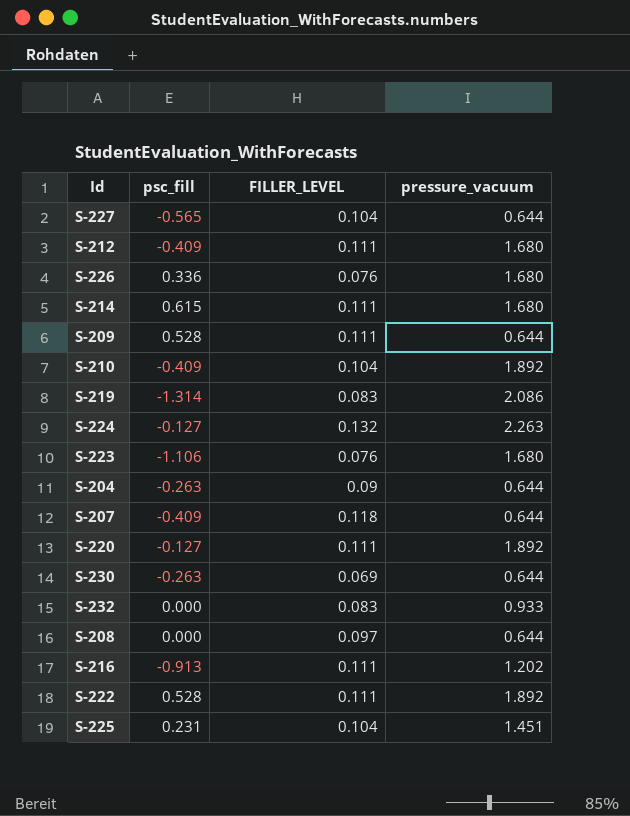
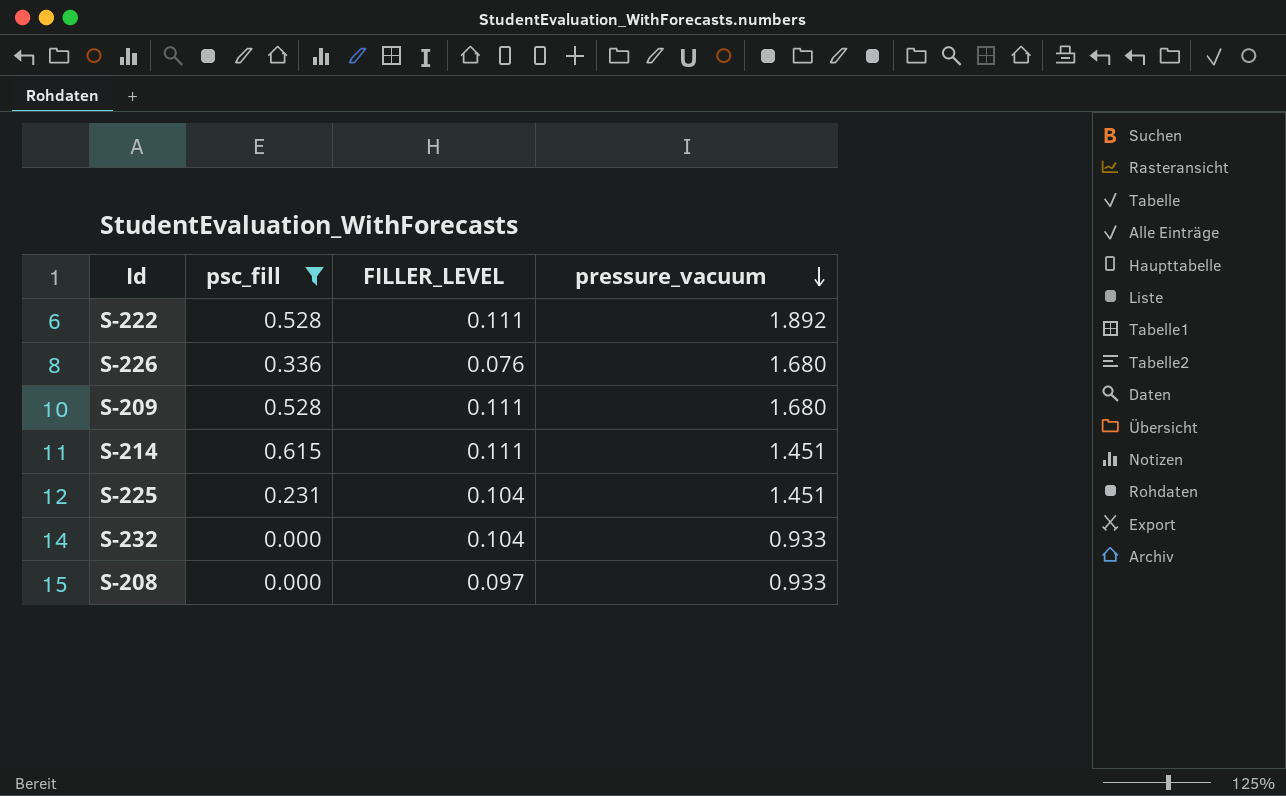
filter: none -> psc_fill >= 0.000
row order: none -> pressure_vacuum descending
S-209 | pressure_vacuum: 0.644 -> 1.680
S-214 | pressure_vacuum: 1.680 -> 1.451
S-232 | FILLER_LEVEL: 0.083 -> 0.104
S-208 | pressure_vacuum: 0.644 -> 0.933

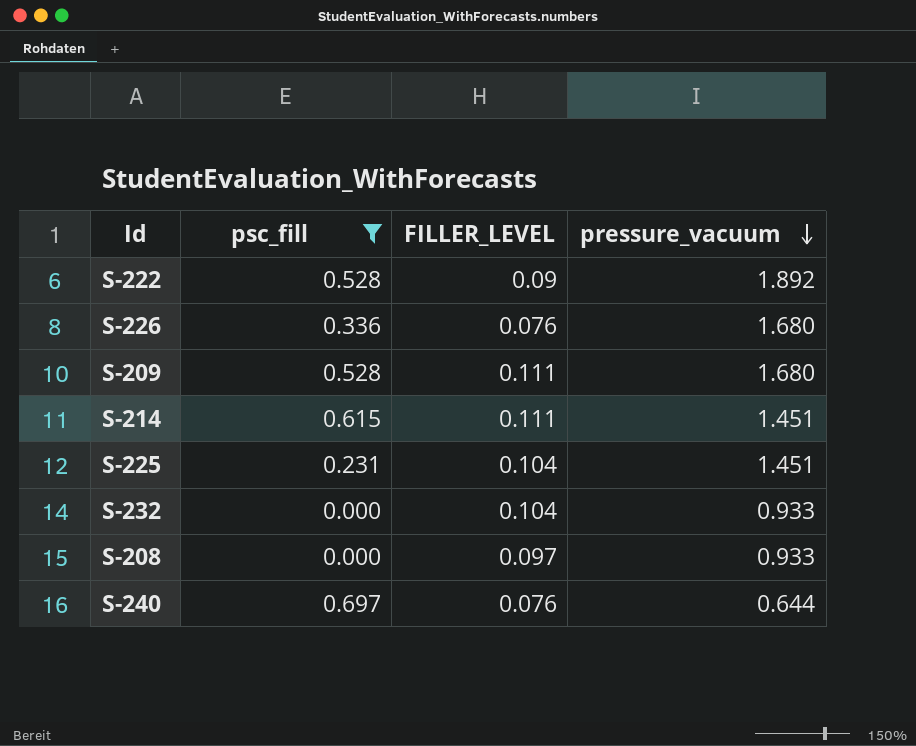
S-222 | FILLER_LEVEL: 0.111 -> 0.09
row S-240: none -> 0.697 | 0.076 | 0.644

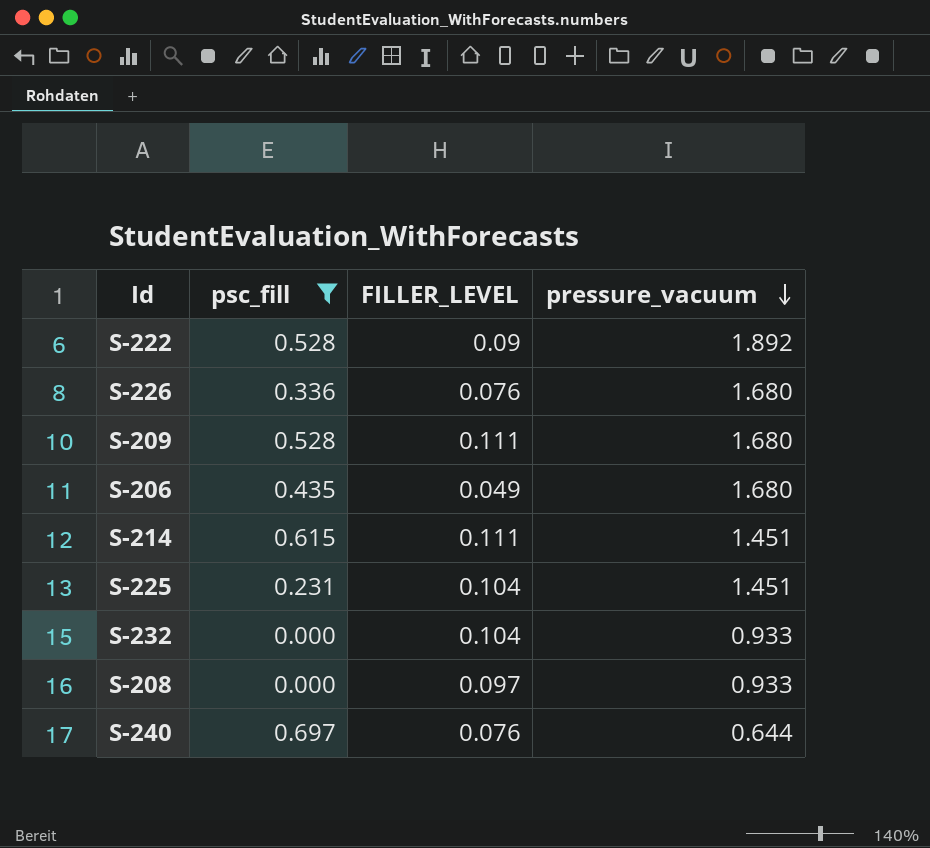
row S-206: none -> 0.435 | 0.049 | 1.680

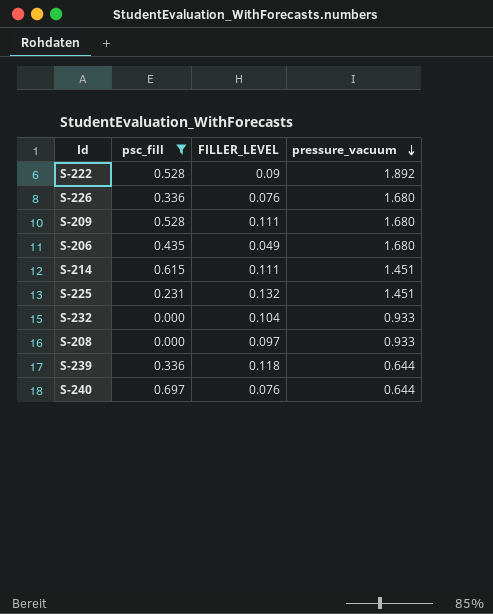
S-225 | FILLER_LEVEL: 0.104 -> 0.132
row S-239: none -> 0.336 | 0.118 | 0.644

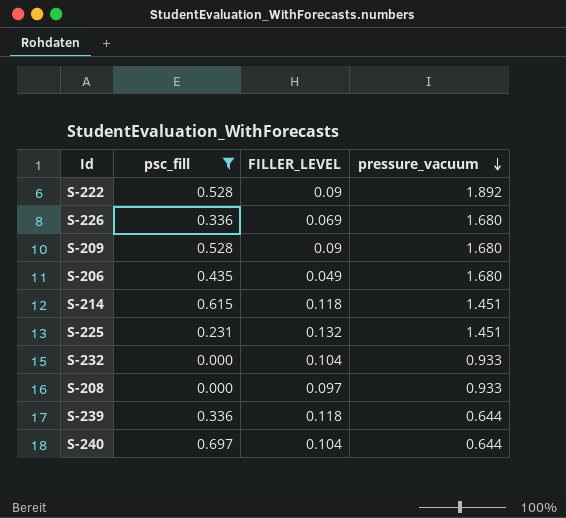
S-226 | FILLER_LEVEL: 0.076 -> 0.069
S-209 | FILLER_LEVEL: 0.111 -> 0.09
S-214 | FILLER_LEVEL: 0.111 -> 0.118
S-240 | FILLER_LEVEL: 0.076 -> 0.104

